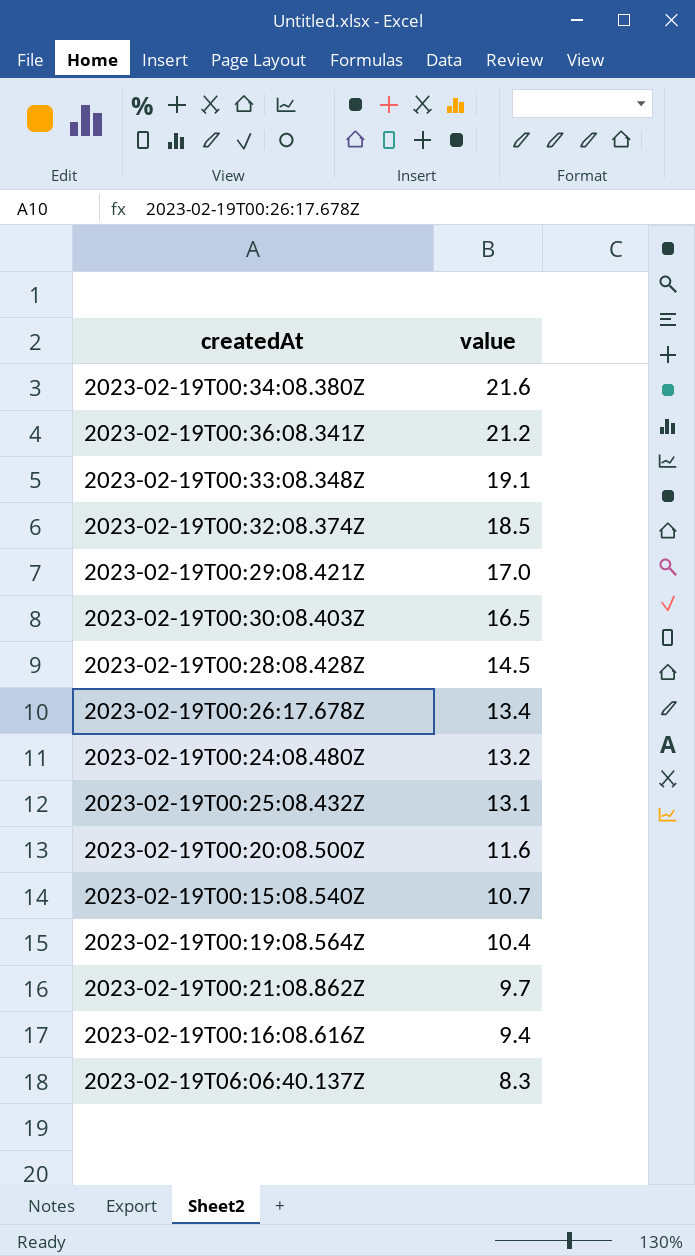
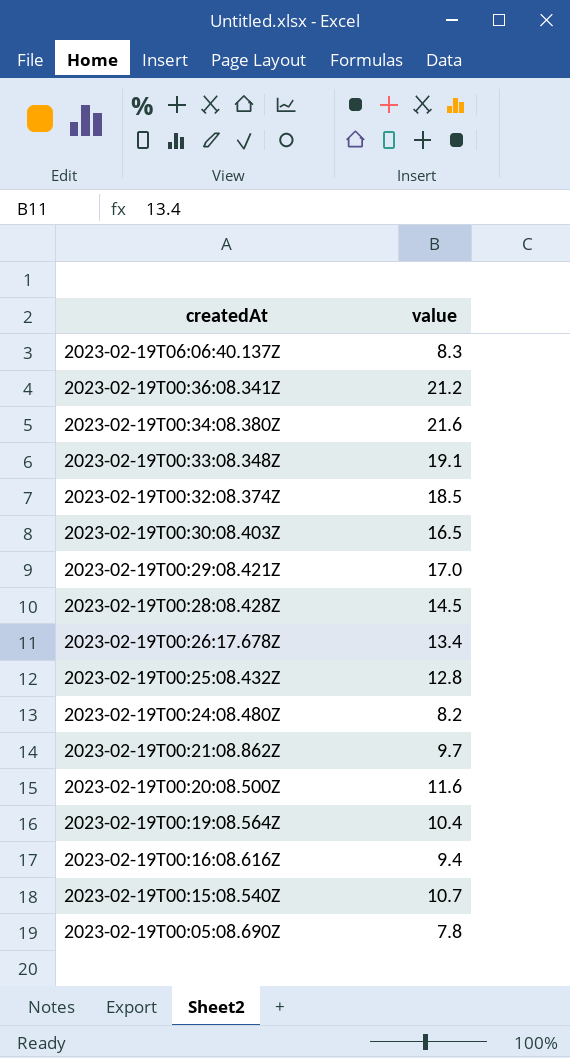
row order: value descending -> createdAt descending
2023-02-19T00:25:08.432Z | value: 13.1 -> 12.8
2023-02-19T00:24:08.480Z | value: 13.2 -> 8.2
row 2023-02-19T00:05:08.690Z: none -> 7.8

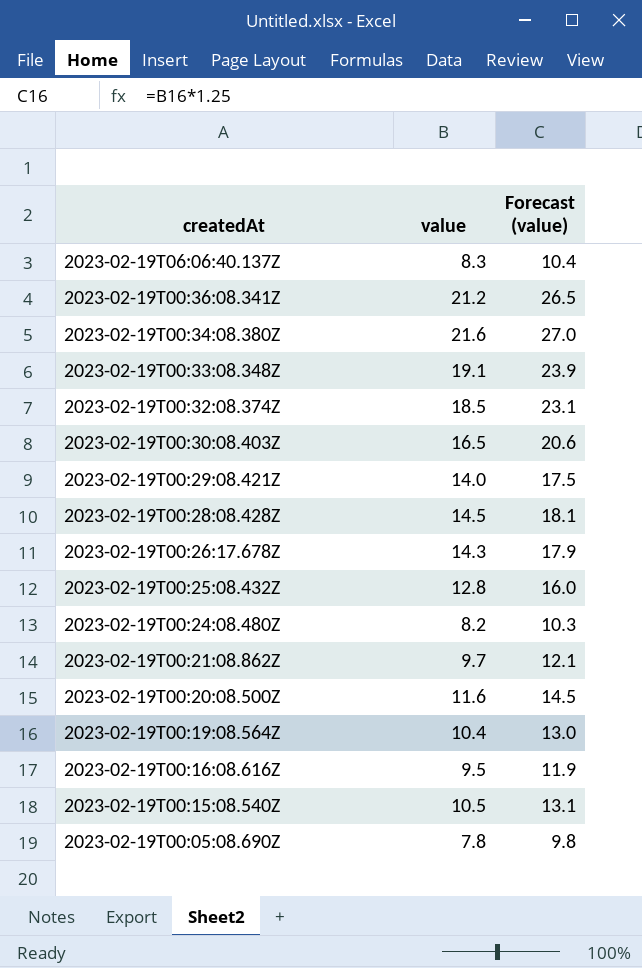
column Forecast (value) | formula: none -> [value] * 1.25
2023-02-19T00:29:08.421Z | value: 17.0 -> 14.0
2023-02-19T00:26:17.678Z | value: 13.4 -> 14.3
2023-02-19T00:16:08.616Z | value: 9.4 -> 9.5
2023-02-19T00:15:08.540Z | value: 10.7 -> 10.5

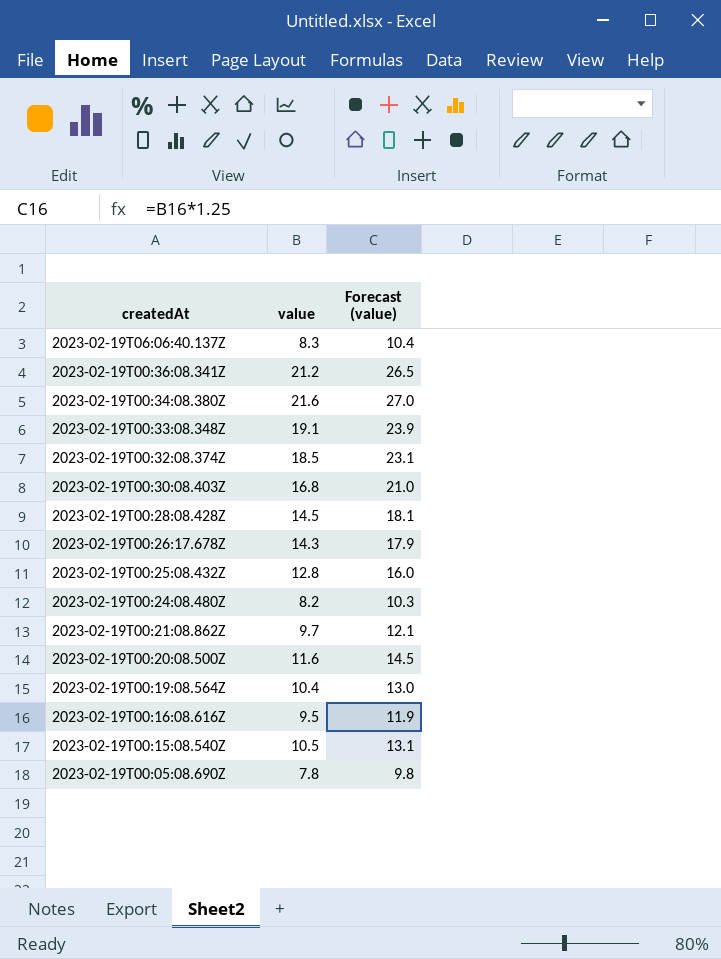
row 2023-02-19T00:29:08.421Z: 14.0 | 17.5 -> none
2023-02-19T00:30:08.403Z | value: 16.5 -> 16.8
2023-02-19T00:30:08.403Z | Forecast (value): 20.6 -> 21.0

